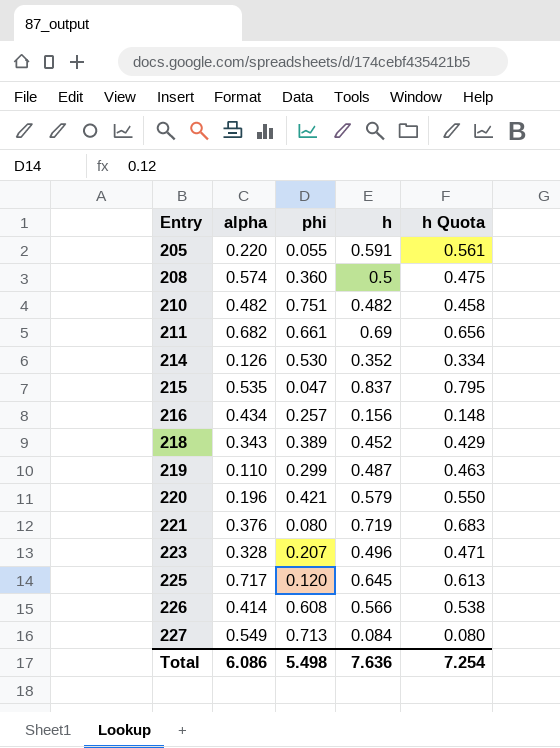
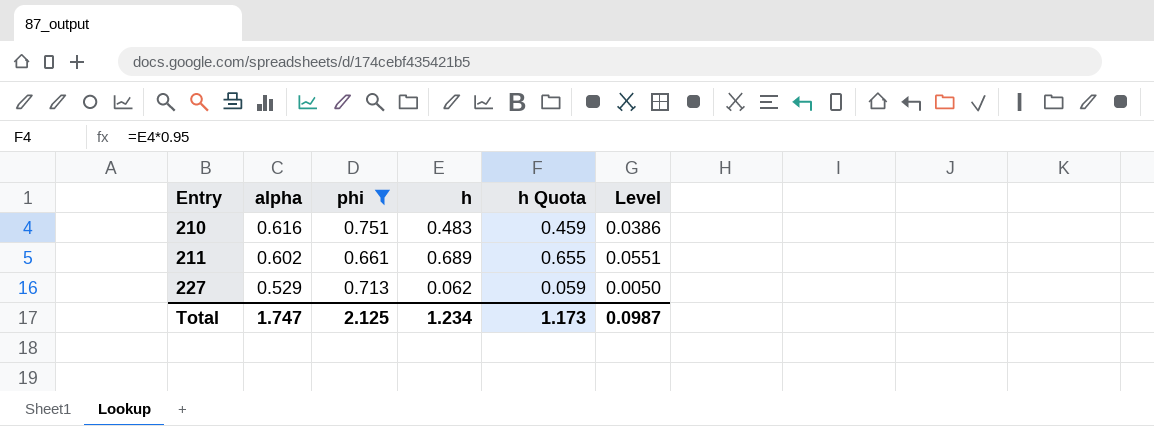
filter: none -> phi >= 0.661
column Level | formula: none -> [h] * 0.08
210 | alpha: 0.482 -> 0.616
210 | h: 0.482 -> 0.483
210 | h Quota: 0.458 -> 0.459
211 | alpha: 0.682 -> 0.602
211 | h: 0.69 -> 0.689
211 | h Quota: 0.656 -> 0.655
227 | alpha: 0.549 -> 0.529
227 | h: 0.084 -> 0.062
227 | h Quota: 0.080 -> 0.059
Total | alpha: 6.086 -> 1.747
Total | phi: 5.498 -> 2.125
Total | h: 7.636 -> 1.234
Total | h Quota: 7.254 -> 1.173

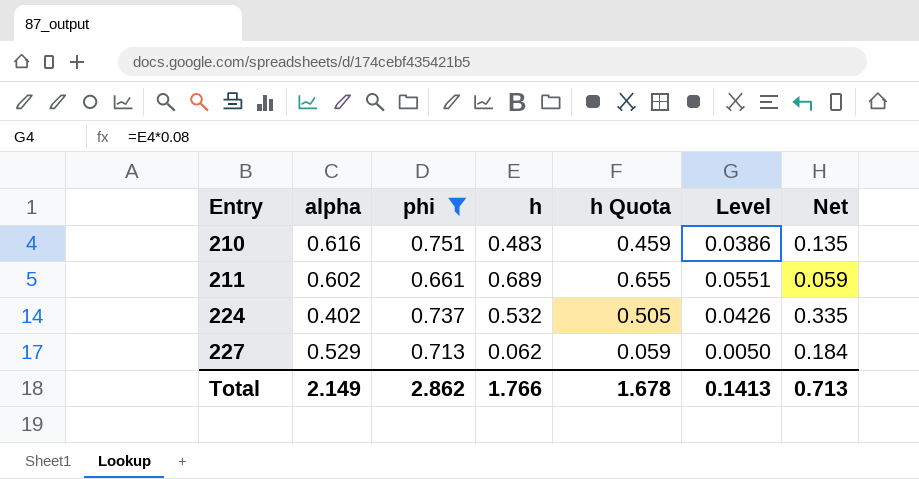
column Net | formula: none -> [phi] - [alpha]
row 224: none -> 0.402 | 0.737 | 0.532 | 0.505 | 0.0426 | 0.335
Total | alpha: 1.747 -> 2.149
Total | phi: 2.125 -> 2.862
Total | h: 1.234 -> 1.766
Total | h Quota: 1.173 -> 1.678
Total | Level: 0.0987 -> 0.1413

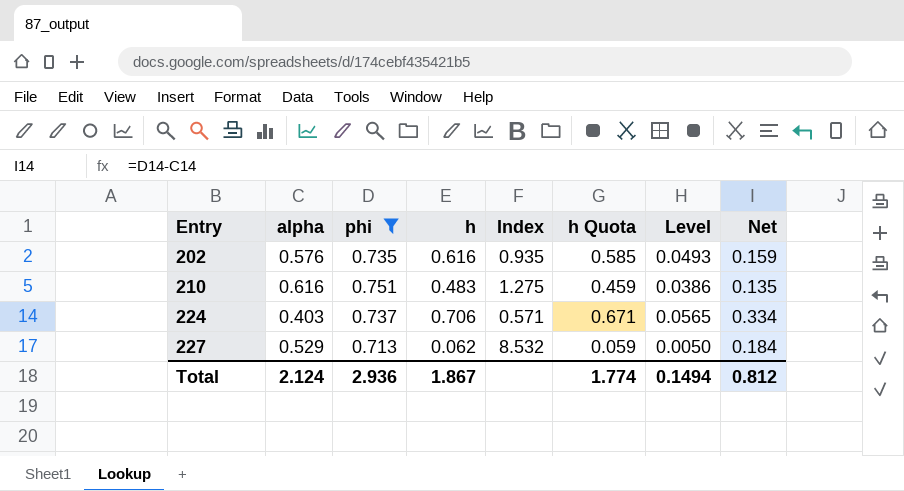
column Index | formula: none -> [alpha] / [h]
row 211: 0.602 | 0.661 | 0.689 | 0.655 | 0.0551 | 0.059 -> none
row 202: none -> 0.576 | 0.735 | 0.616 | 0.935 | 0.585 | 0.0493 | 0.159
224 | alpha: 0.402 -> 0.403
224 | h: 0.532 -> 0.706
224 | h Quota: 0.505 -> 0.671
224 | Level: 0.0426 -> 0.0565
224 | Net: 0.335 -> 0.334
Total | alpha: 2.149 -> 2.124
Total | phi: 2.862 -> 2.936
Total | h: 1.766 -> 1.867
Total | h Quota: 1.678 -> 1.774
Total | Level: 0.1413 -> 0.1494
Total | Net: 0.713 -> 0.812

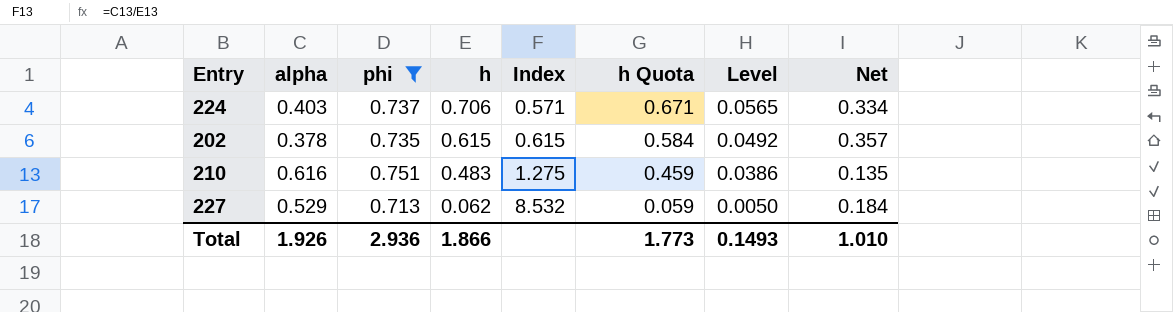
row order: Entry ascending -> h descending
202 | alpha: 0.576 -> 0.378
202 | h: 0.616 -> 0.615
202 | Index: 0.935 -> 0.615
202 | h Quota: 0.585 -> 0.584
202 | Level: 0.0493 -> 0.0492
202 | Net: 0.159 -> 0.357
Total | alpha: 2.124 -> 1.926
Total | h: 1.867 -> 1.866
Total | h Quota: 1.774 -> 1.773
Total | Level: 0.1494 -> 0.1493
Total | Net: 0.812 -> 1.010

